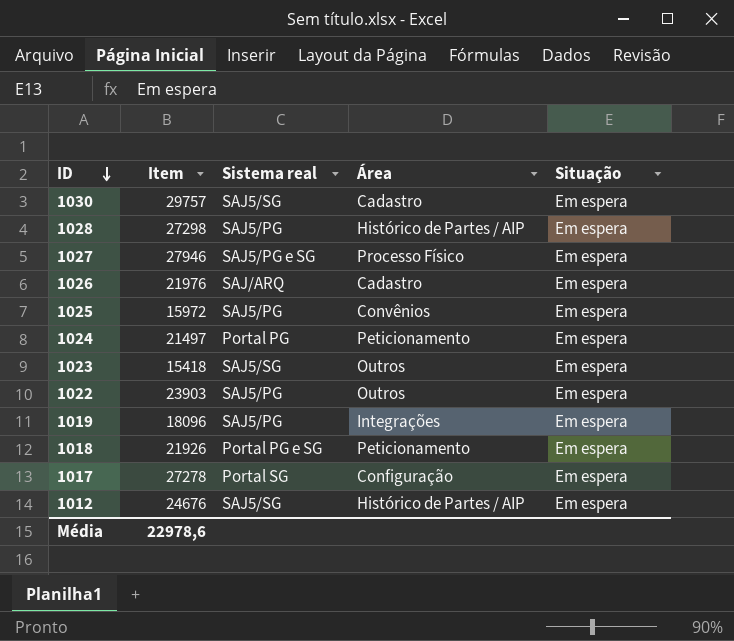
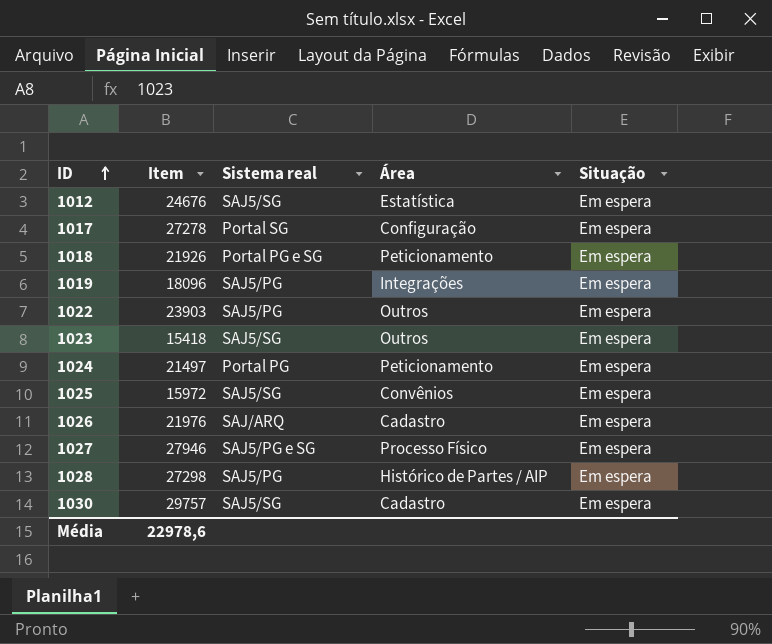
row order: ID descending -> ID ascending
1012 | Área: Histórico de Partes / AIP -> Estatística
1025 | Sistema real: SAJ5/PG -> SAJ5/SG

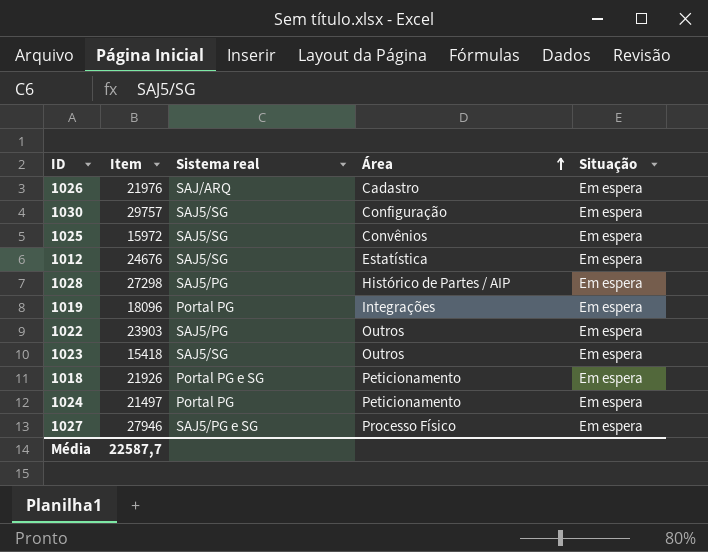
row order: ID ascending -> Área ascending
row 1017: 27278 | Portal SG | Configuração | Em espera -> none
1030 | Área: Cadastro -> Configuração
1019 | Sistema real: SAJ5/PG -> Portal PG
Média | Item: 22978,6 -> 22587,7

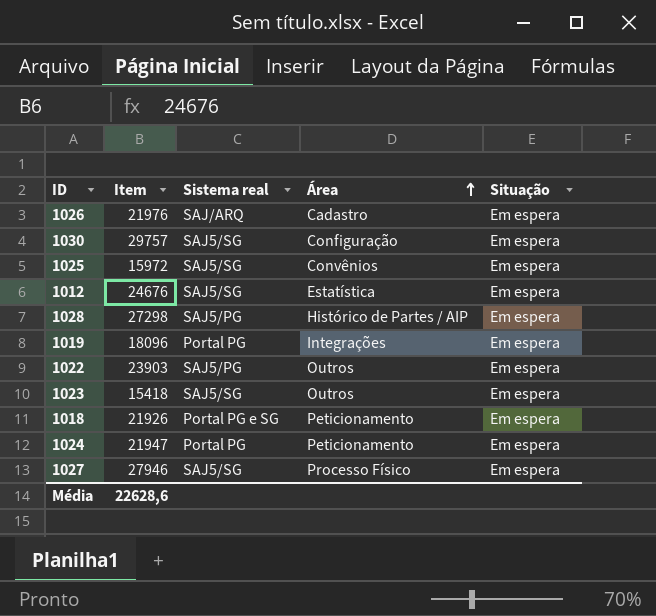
1024 | Item: 21497 -> 21947
1027 | Sistema real: SAJ5/PG e SG -> SAJ5/SG
Média | Item: 22587,7 -> 22628,6

